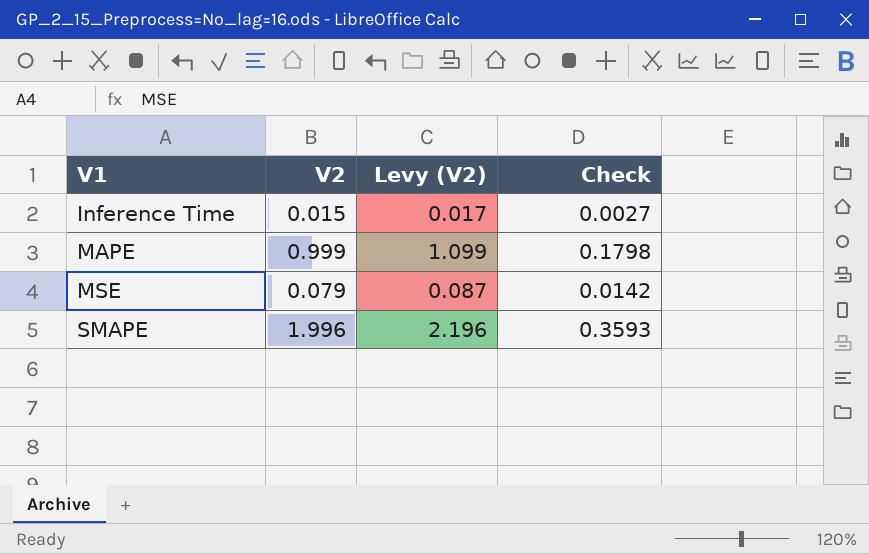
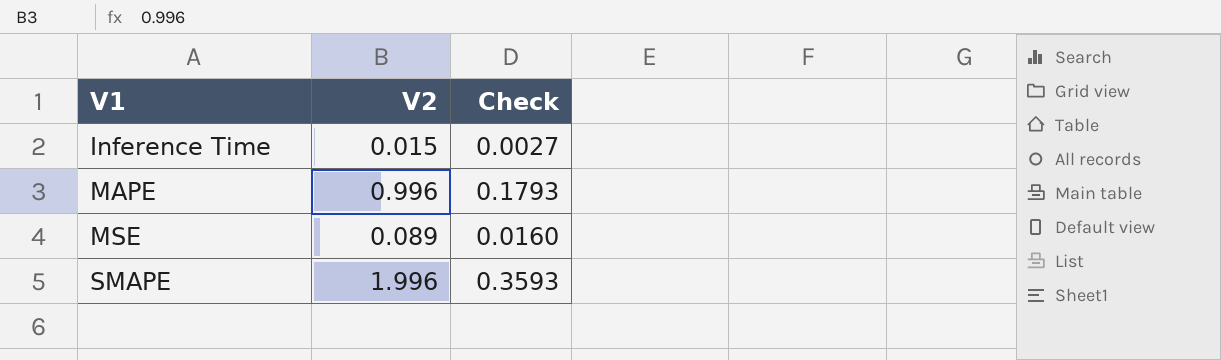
column Levy (V2) | formula: [V2] * 1.1 -> none
MAPE | V2: 0.999 -> 0.996
MAPE | Check: 0.1798 -> 0.1793
MSE | V2: 0.079 -> 0.089
MSE | Check: 0.0142 -> 0.0160

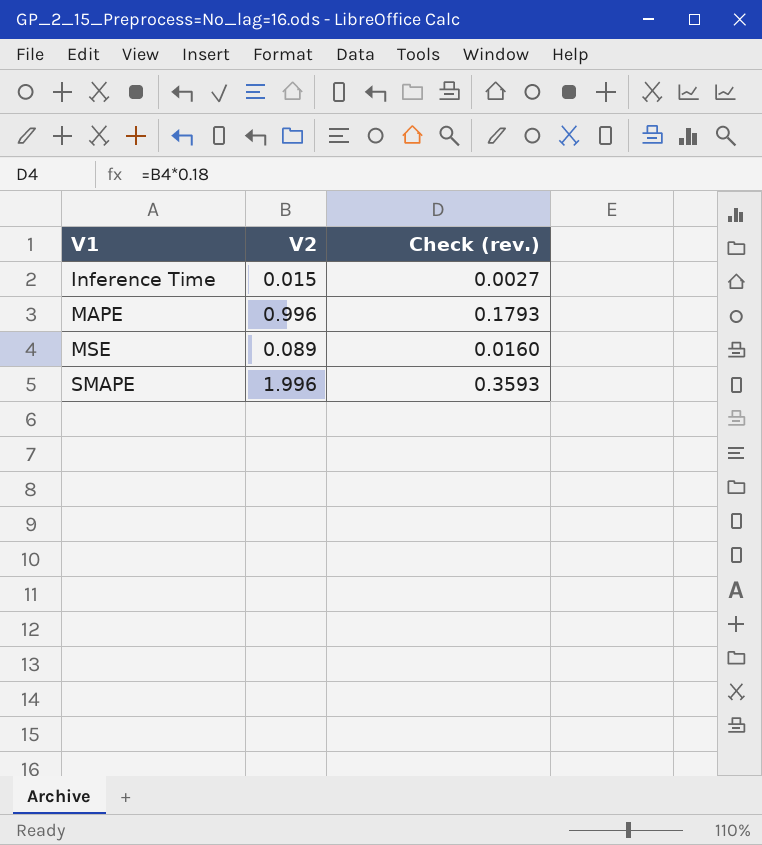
column name: Check -> Check (rev.)

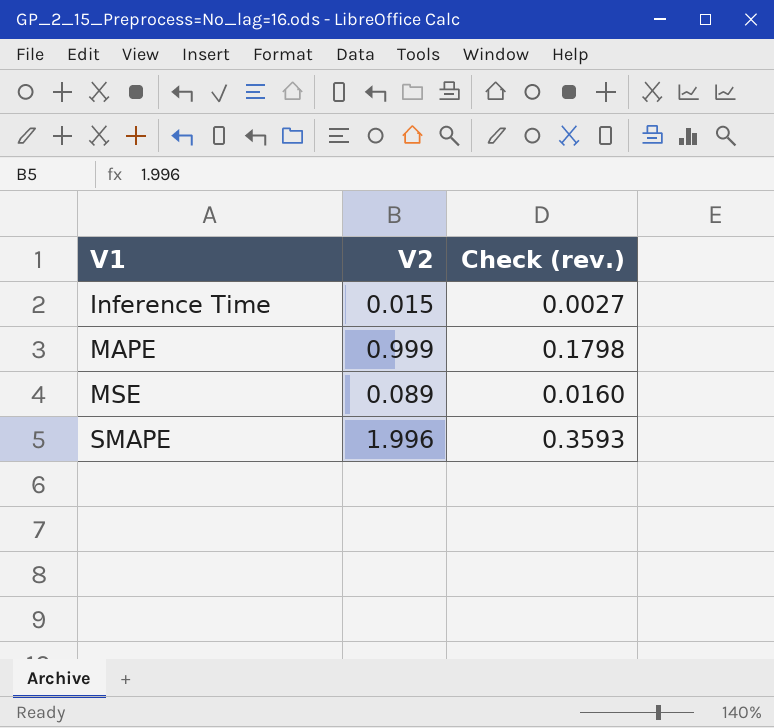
MAPE | V2: 0.996 -> 0.999
MAPE | Check (rev.): 0.1793 -> 0.1798

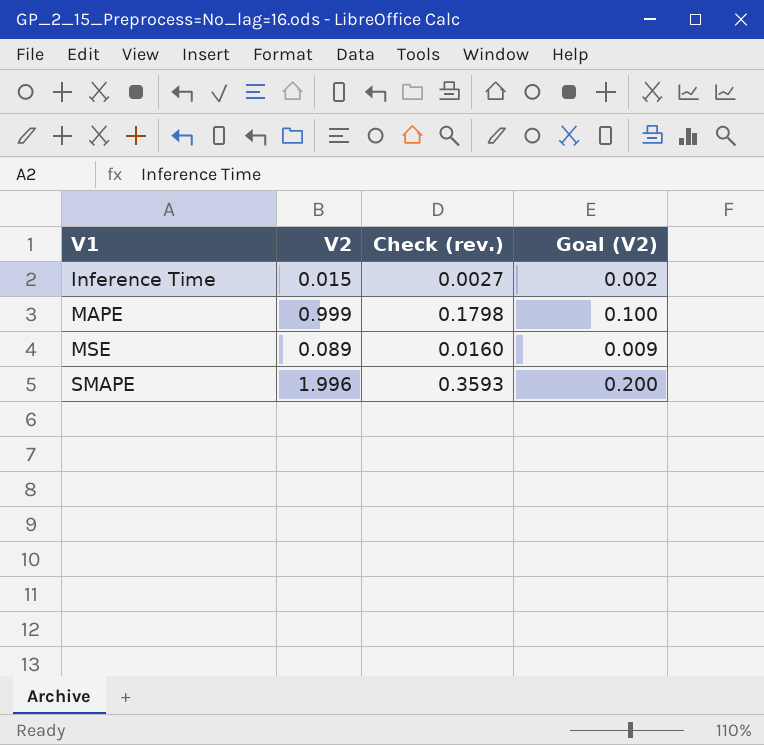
column Goal (V2) | formula: none -> [V2] * 0.1

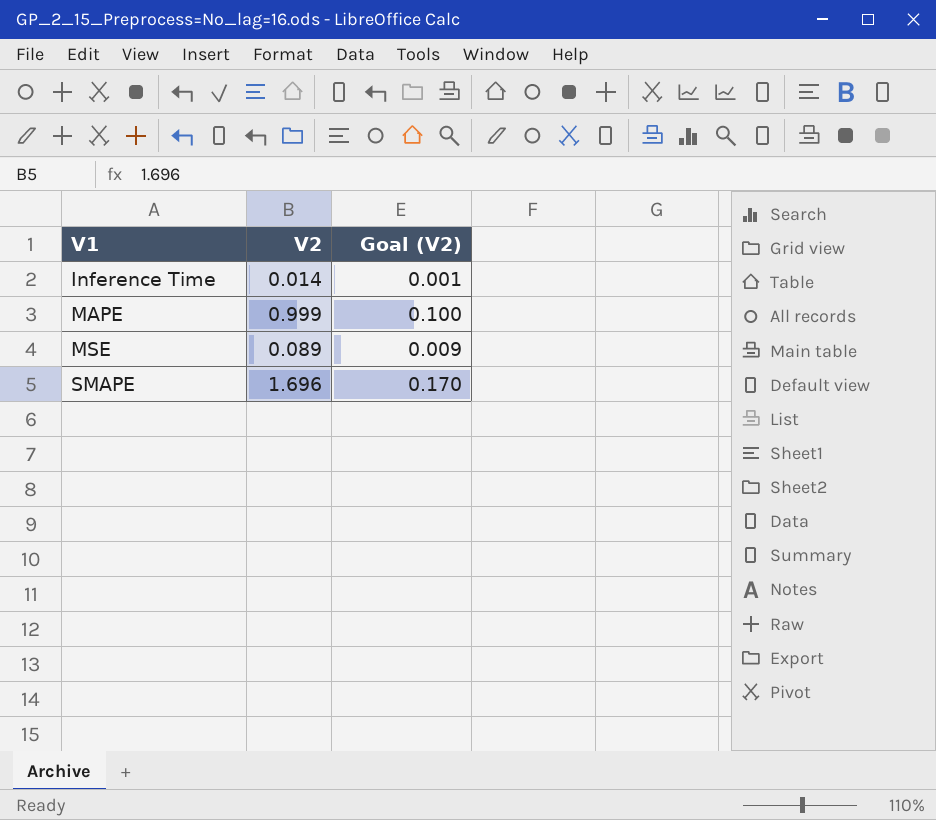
column Check (rev.) | formula: [V2] * 0.18 -> none
Inference Time | V2: 0.015 -> 0.014
Inference Time | Goal (V2): 0.002 -> 0.001
SMAPE | V2: 1.996 -> 1.696
SMAPE | Goal (V2): 0.200 -> 0.170

